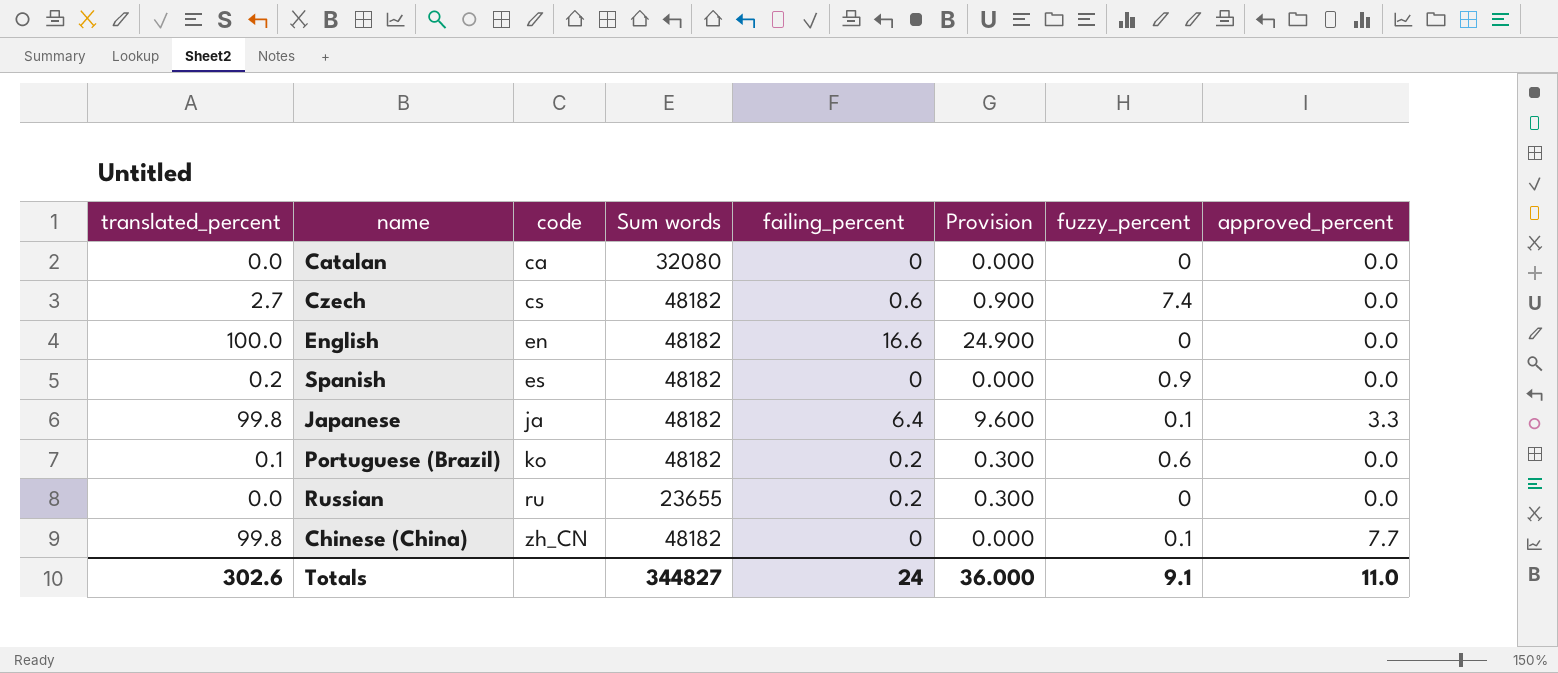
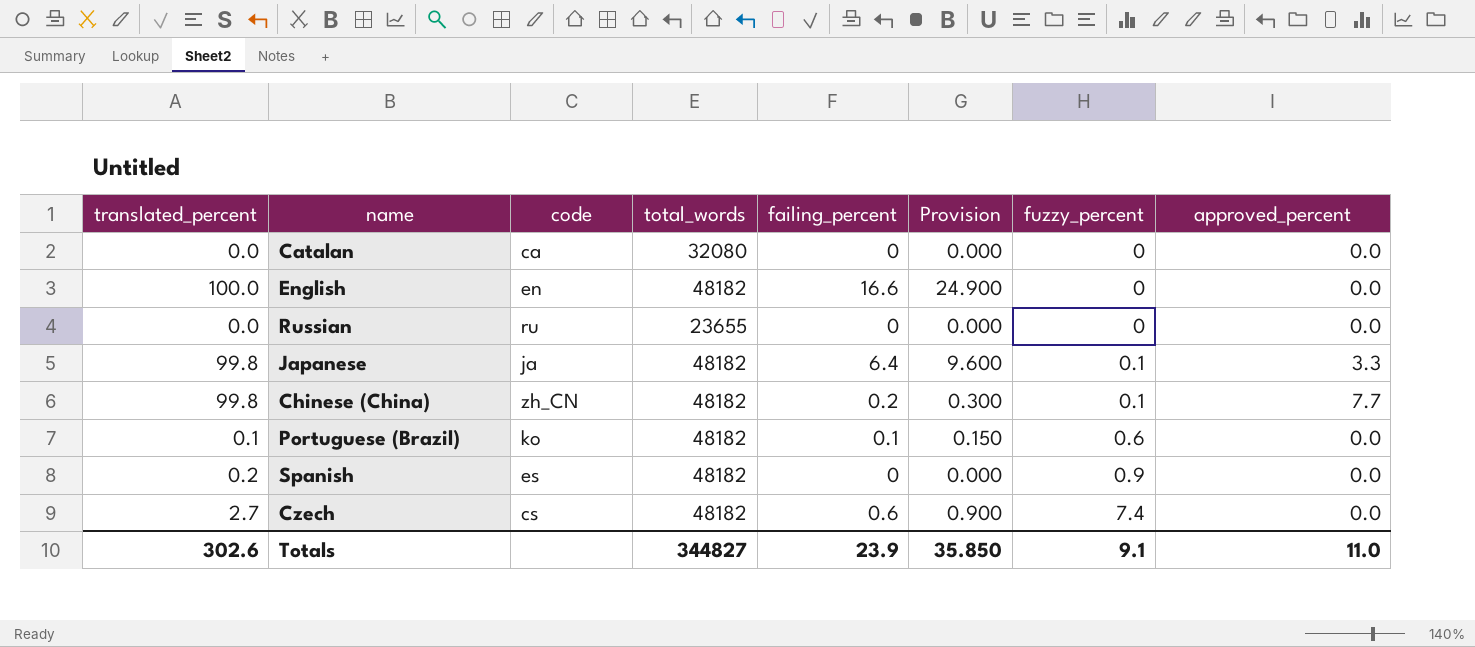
row order: code ascending -> fuzzy_percent ascending
column name: Sum words -> total_words
Russian | failing_percent: 0.2 -> 0
Russian | Provision: 0.300 -> 0.000
Chinese (China) | failing_percent: 0 -> 0.2
Chinese (China) | Provision: 0.000 -> 0.300
Portuguese (Brazil) | failing_percent: 0.2 -> 0.1
Portuguese (Brazil) | Provision: 0.300 -> 0.150
Totals | failing_percent: 24 -> 23.9
Totals | Provision: 36.000 -> 35.850

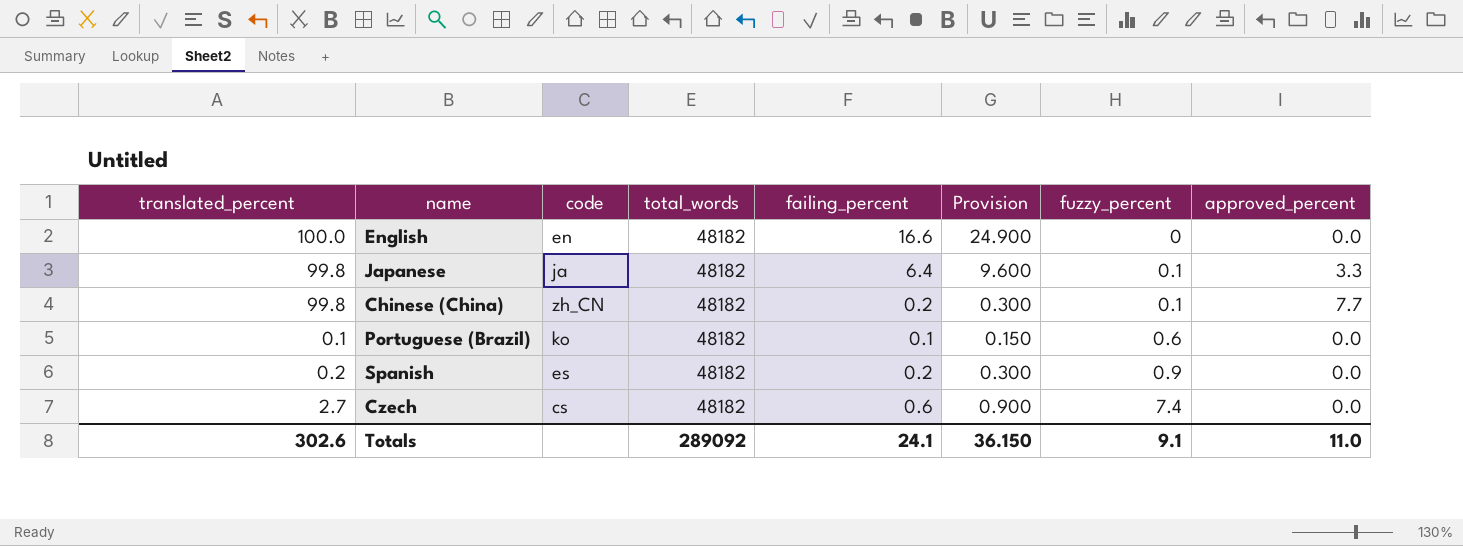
row Catalan: 0.0 | ca | 32080 | 0 | 0.000 | 0 | 0.0 -> none
row Russian: 0.0 | ru | 23655 | 0 | 0.000 | 0 | 0.0 -> none
Spanish | failing_percent: 0 -> 0.2
Spanish | Provision: 0.000 -> 0.300
Totals | total_words: 344827 -> 289092
Totals | failing_percent: 23.9 -> 24.1
Totals | Provision: 35.850 -> 36.150

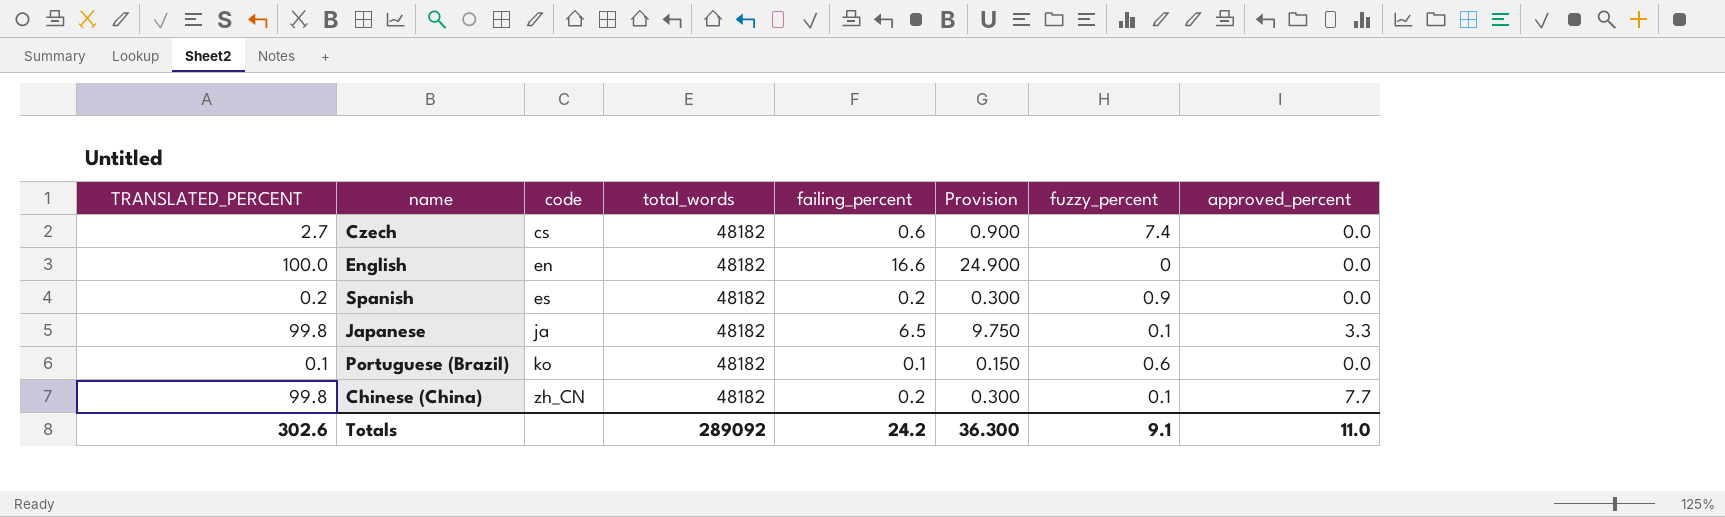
row order: fuzzy_percent ascending -> code ascending
column name: translated_percent -> TRANSLATED_PERCENT
Japanese | failing_percent: 6.4 -> 6.5
Japanese | Provision: 9.600 -> 9.750
Totals | failing_percent: 24.1 -> 24.2
Totals | Provision: 36.150 -> 36.300

